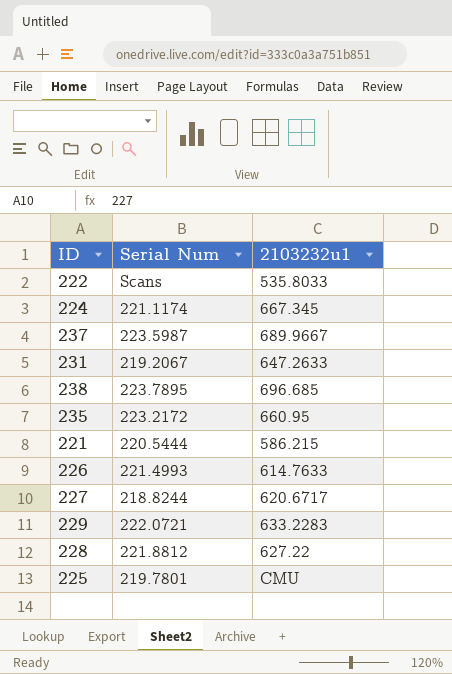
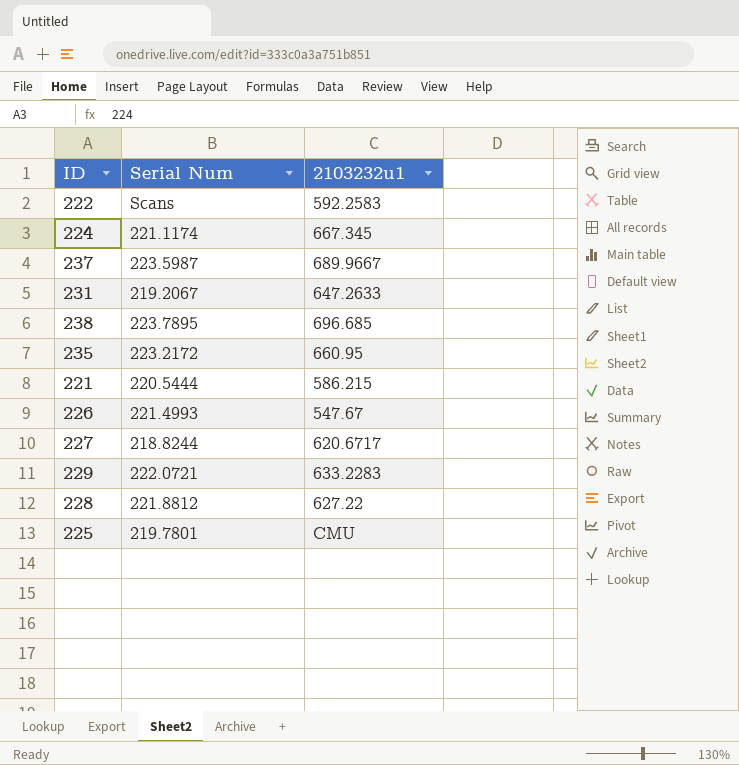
222 | 2103232u1: 535.8033 -> 592.2583
226 | 2103232u1: 614.7633 -> 547.67

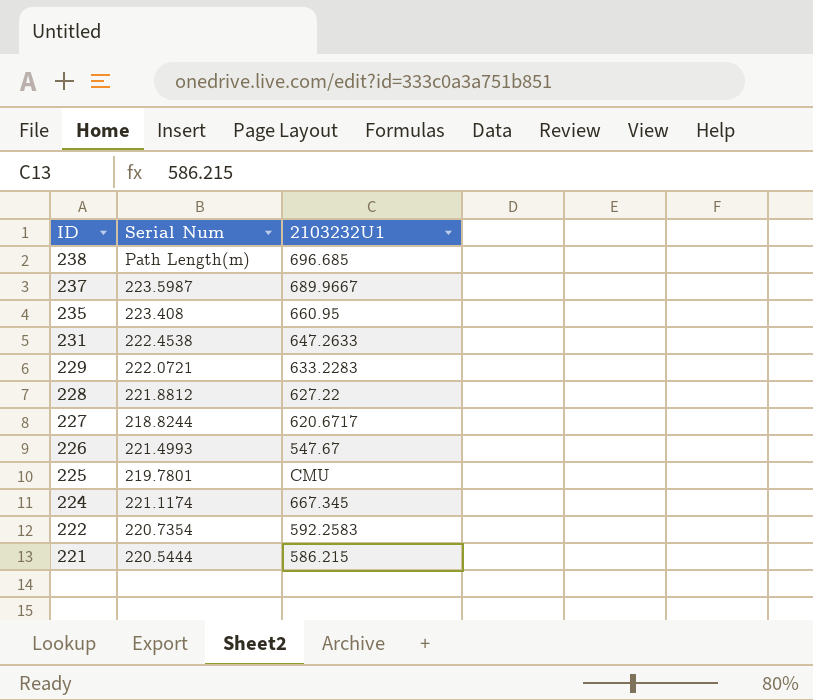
row order: none -> ID descending
column name: 2103232u1 -> 2103232U1
238 | Serial Num: 223.7895 -> Path Length(m)
235 | Serial Num: 223.2172 -> 223.408
231 | Serial Num: 219.2067 -> 222.4538
222 | Serial Num: Scans -> 220.7354

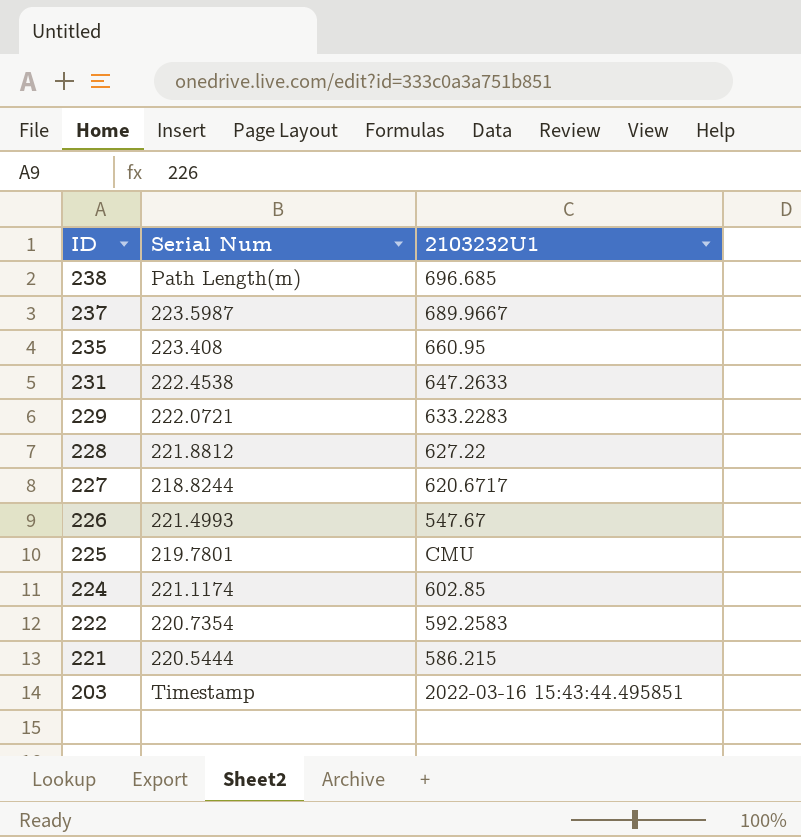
224 | 2103232U1: 667.345 -> 602.85
row 203: none -> Timestamp | 2022-03-16 15:43:44.495851

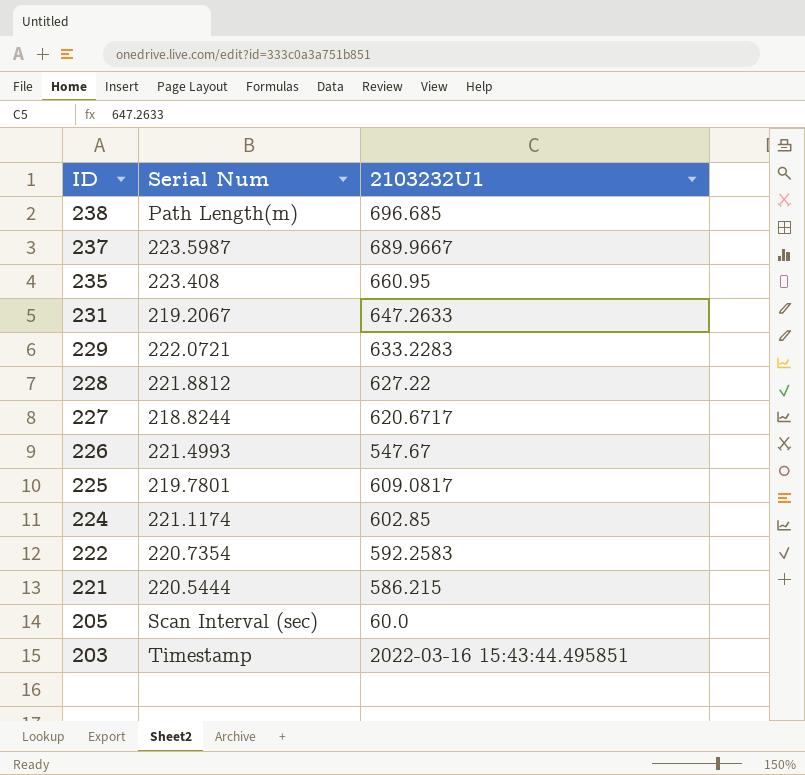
231 | Serial Num: 222.4538 -> 219.2067
225 | 2103232U1: CMU -> 609.0817
row 205: none -> Scan Interval (sec) | 60.0

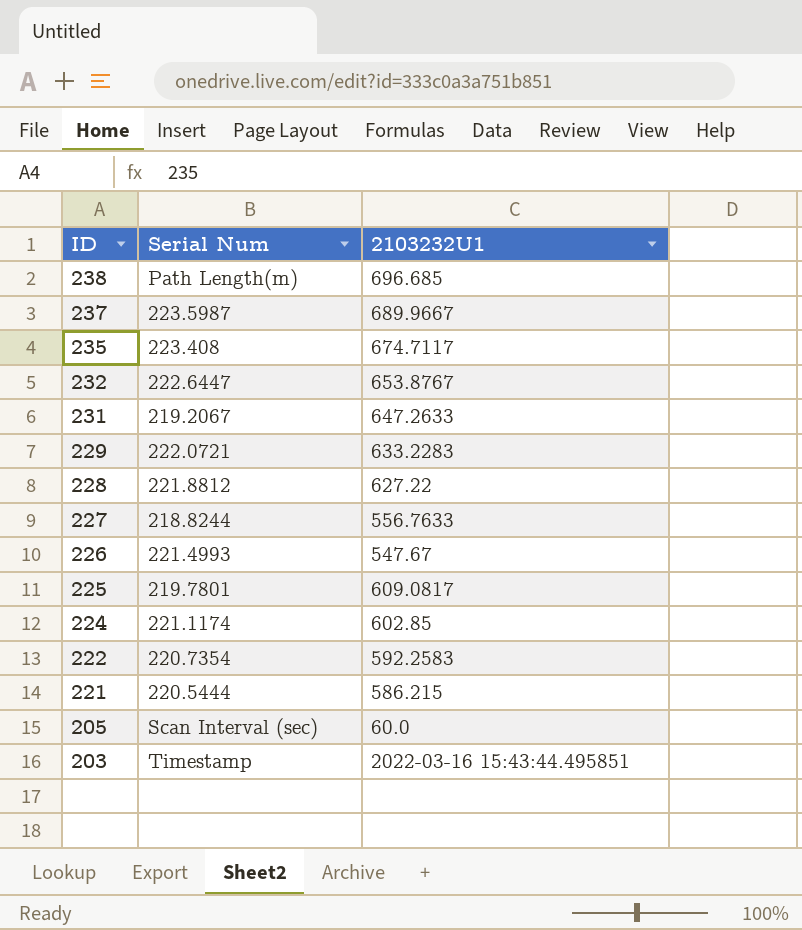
235 | 2103232U1: 660.95 -> 674.7117
row 232: none -> 222.6447 | 653.8767
227 | 2103232U1: 620.6717 -> 556.7633

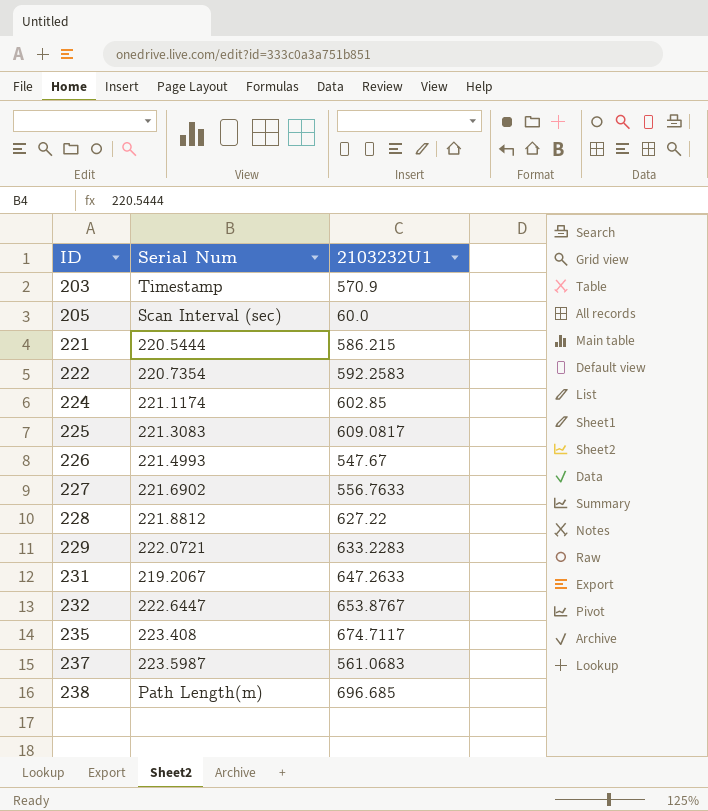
row order: ID descending -> ID ascending
203 | 2103232U1: 2022-03-16 15:43:44.495851 -> 570.9
225 | Serial Num: 219.7801 -> 221.3083
227 | Serial Num: 218.8244 -> 221.6902
237 | 2103232U1: 689.9667 -> 561.0683

